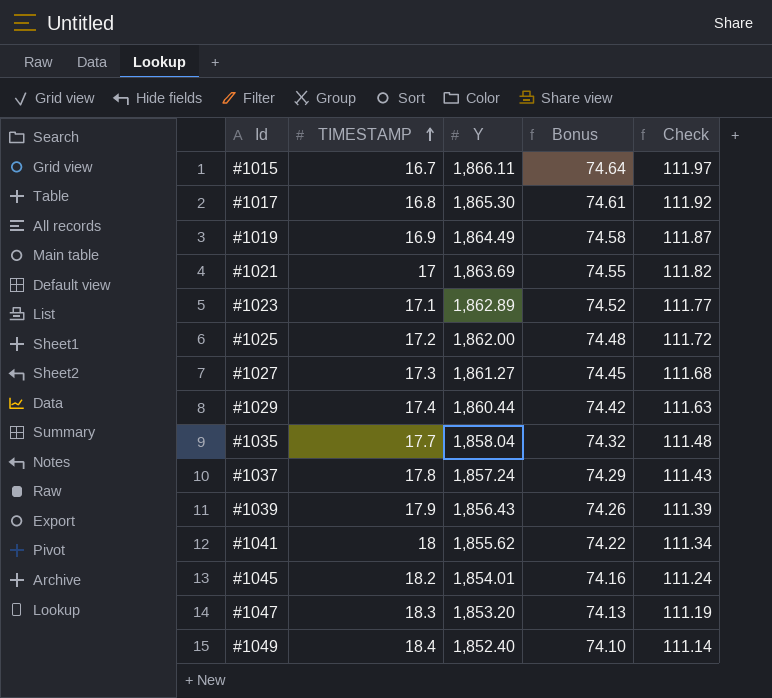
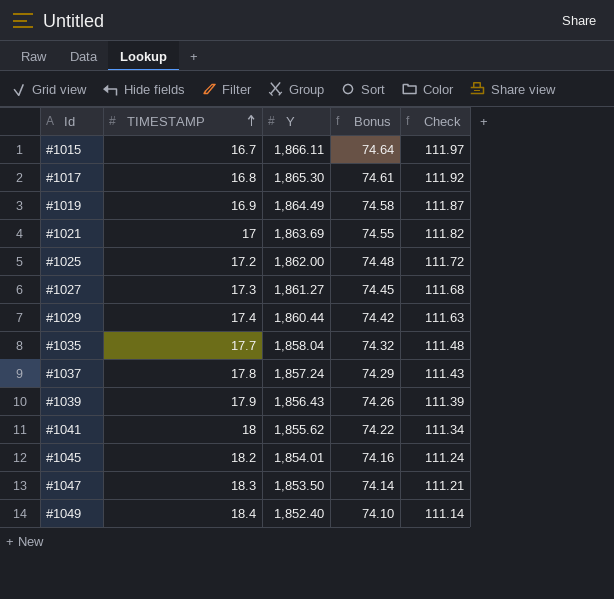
row #1023: 17.1 | 1,862.89 | 74.52 | 111.77 -> none
#1047 | Y: 1,853.20 -> 1,853.50
#1047 | Bonus: 74.13 -> 74.14
#1047 | Check: 111.19 -> 111.21

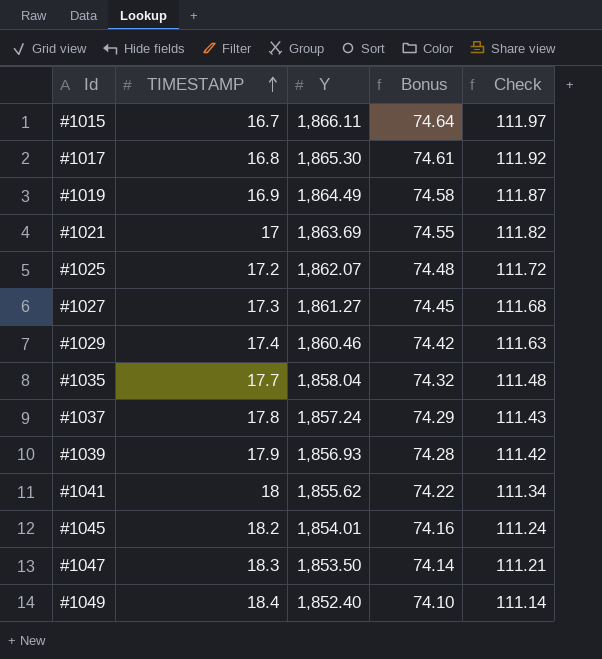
#1025 | Y: 1,862.00 -> 1,862.07
#1029 | Y: 1,860.44 -> 1,860.46
#1039 | Y: 1,856.43 -> 1,856.93
#1039 | Bonus: 74.26 -> 74.28
#1039 | Check: 111.39 -> 111.42

